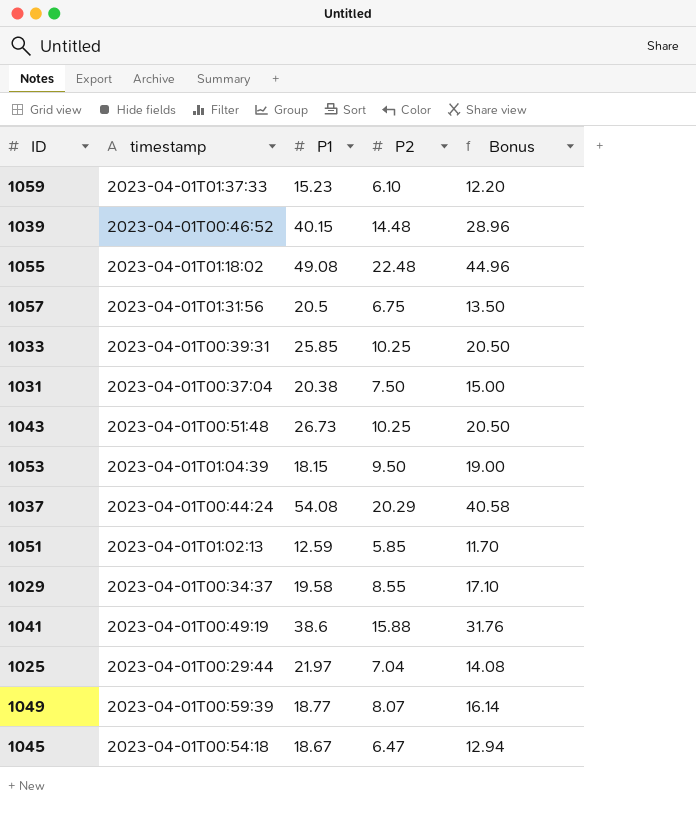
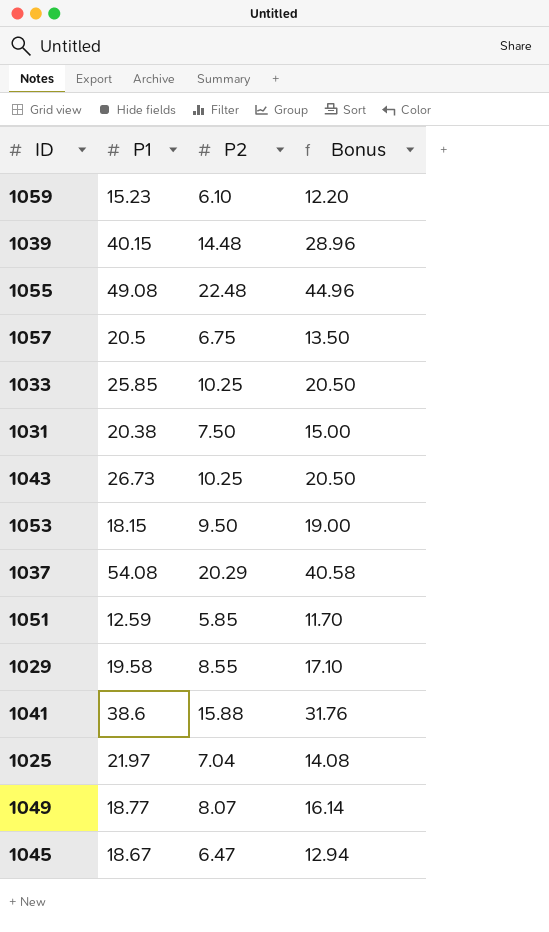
column timestamp | position: 2 -> none

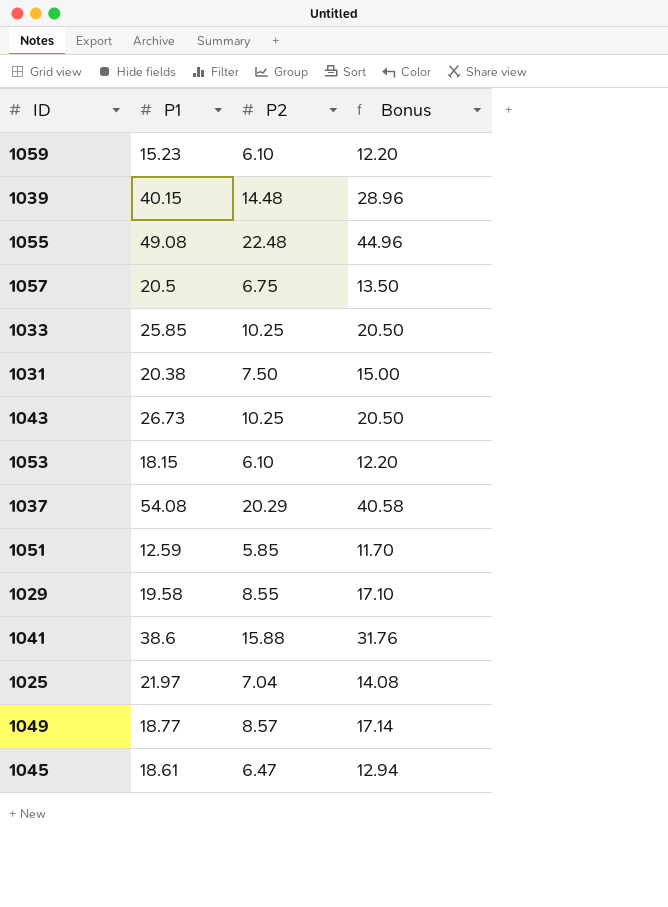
1053 | P2: 9.50 -> 6.10
1053 | Bonus: 19.00 -> 12.20
1049 | P2: 8.07 -> 8.57
1049 | Bonus: 16.14 -> 17.14
1045 | P1: 18.67 -> 18.61

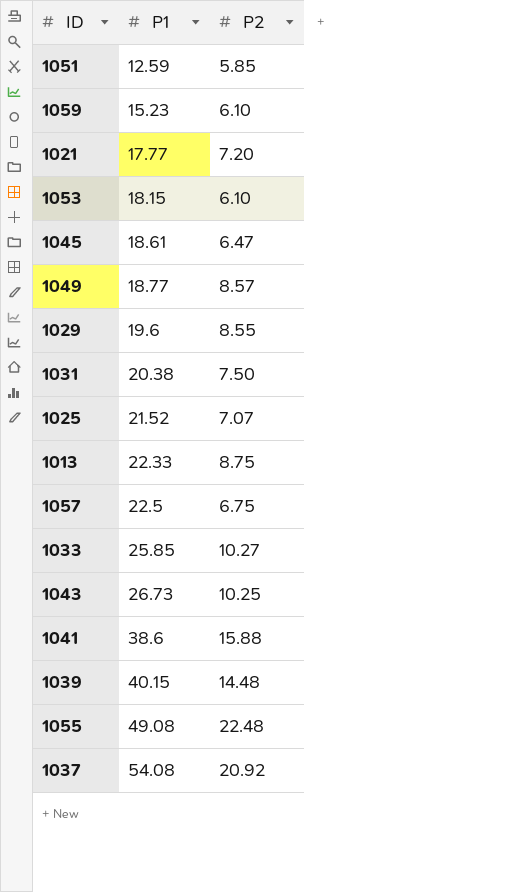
row order: none -> P1 ascending
column Bonus | formula: [P2] * 2 -> none
row 1021: none -> 17.77 | 7.20
1029 | P1: 19.58 -> 19.6
1025 | P1: 21.97 -> 21.52
1025 | P2: 7.04 -> 7.07
row 1013: none -> 22.33 | 8.75
1057 | P1: 20.5 -> 22.5
1033 | P2: 10.25 -> 10.27
1037 | P2: 20.29 -> 20.92

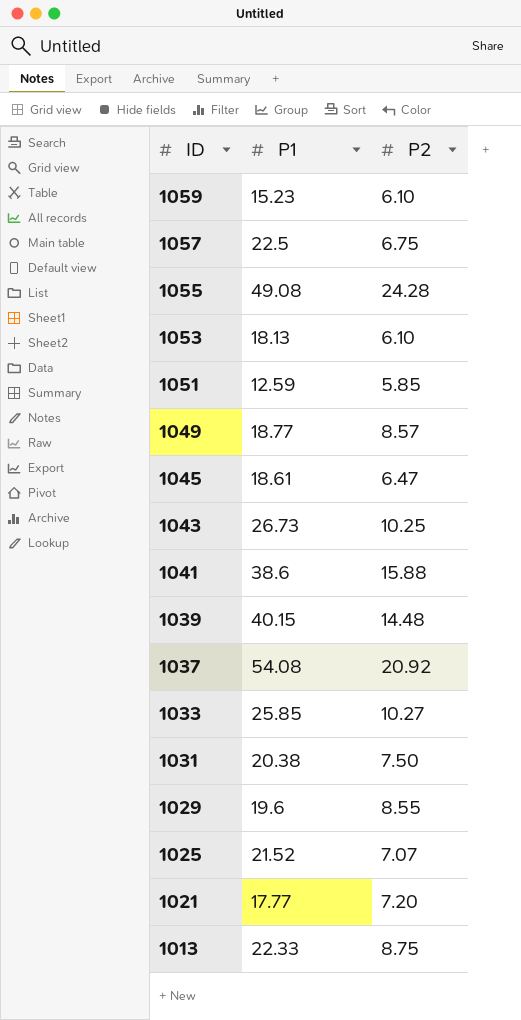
row order: P1 ascending -> ID descending
1055 | P2: 22.48 -> 24.28
1053 | P1: 18.15 -> 18.13

